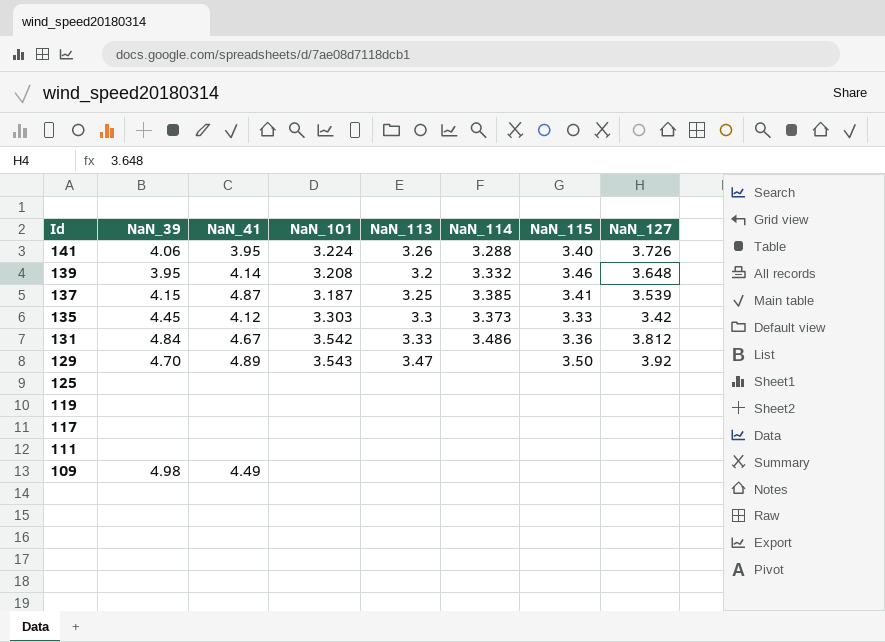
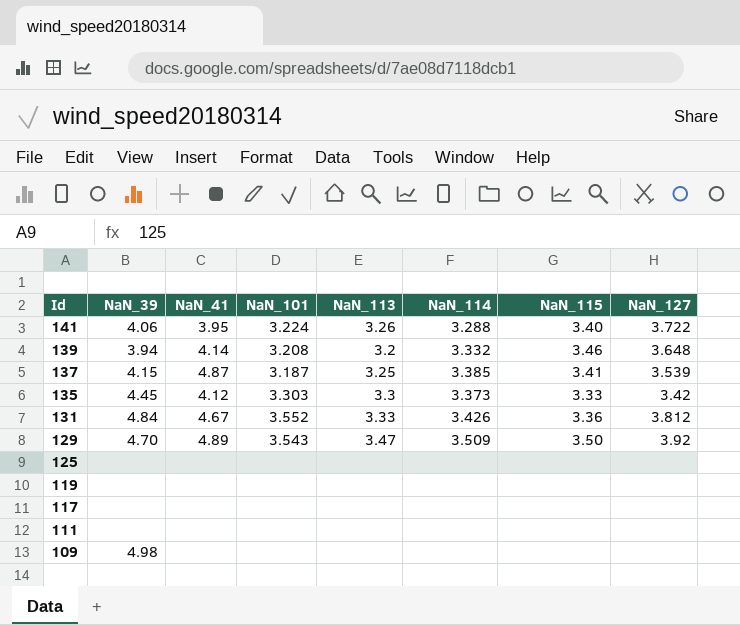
141 | NaN_127: 3.726 -> 3.722
139 | NaN_39: 3.95 -> 3.94
131 | NaN_101: 3.542 -> 3.552
131 | NaN_114: 3.486 -> 3.426
129 | NaN_114: none -> 3.509
109 | NaN_41: 4.49 -> none

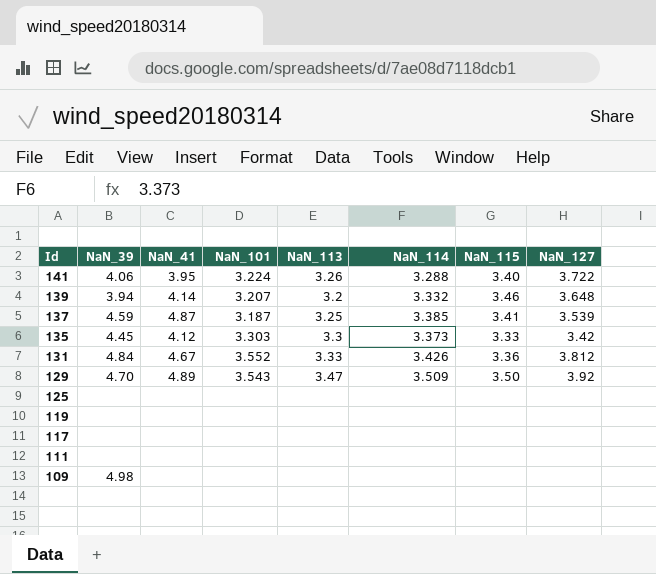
139 | NaN_101: 3.208 -> 3.207
137 | NaN_39: 4.15 -> 4.59

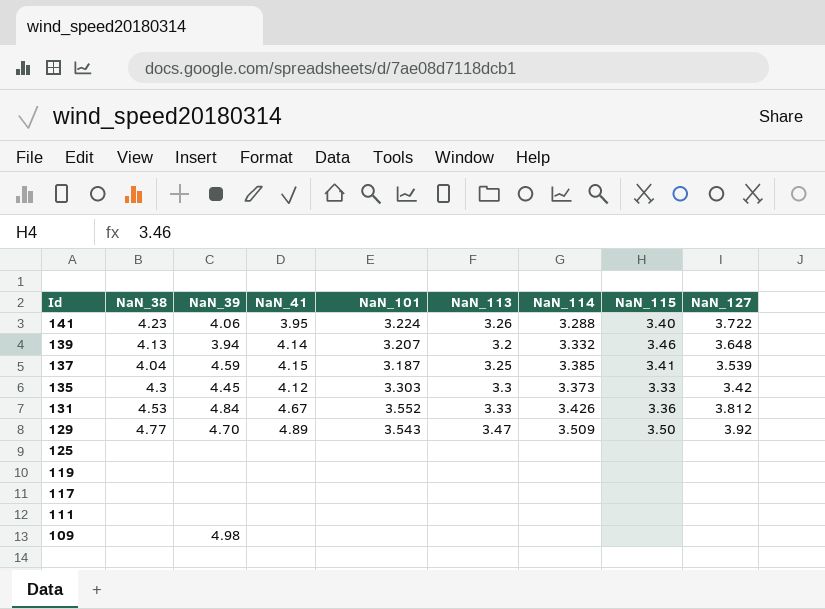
column NaN_38 | position: none -> 2
137 | NaN_41: 4.87 -> 4.15

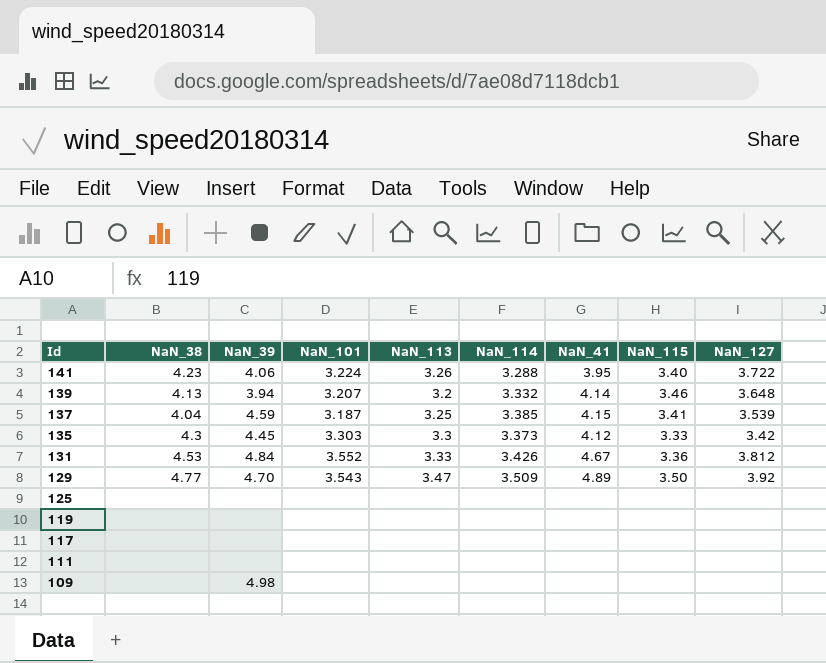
column NaN_41 | position: 4 -> 7

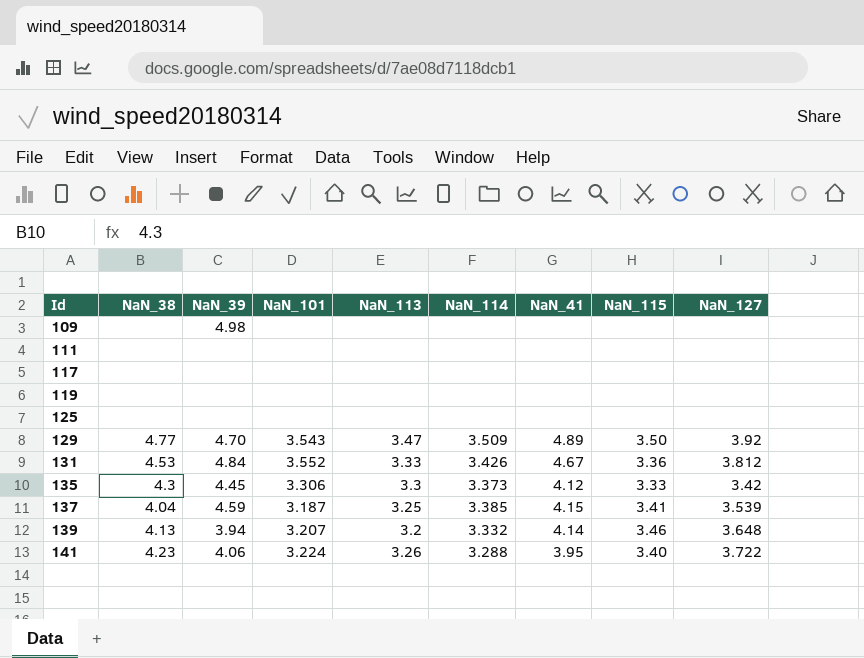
row order: Id descending -> Id ascending
135 | NaN_101: 3.303 -> 3.306

